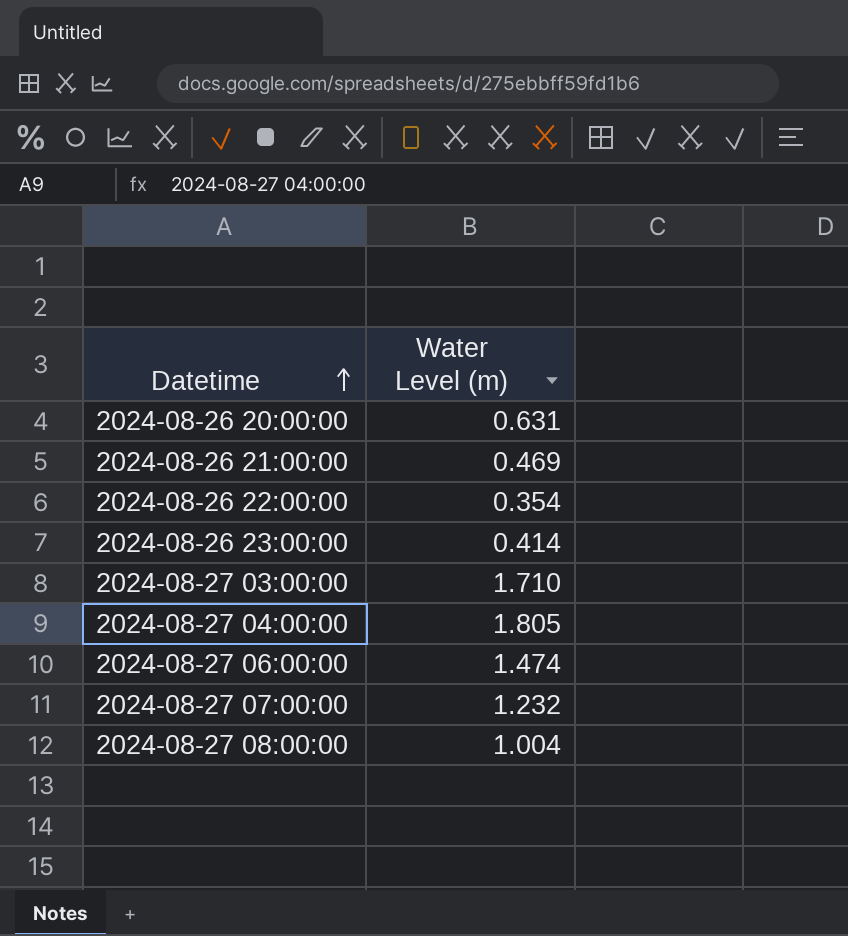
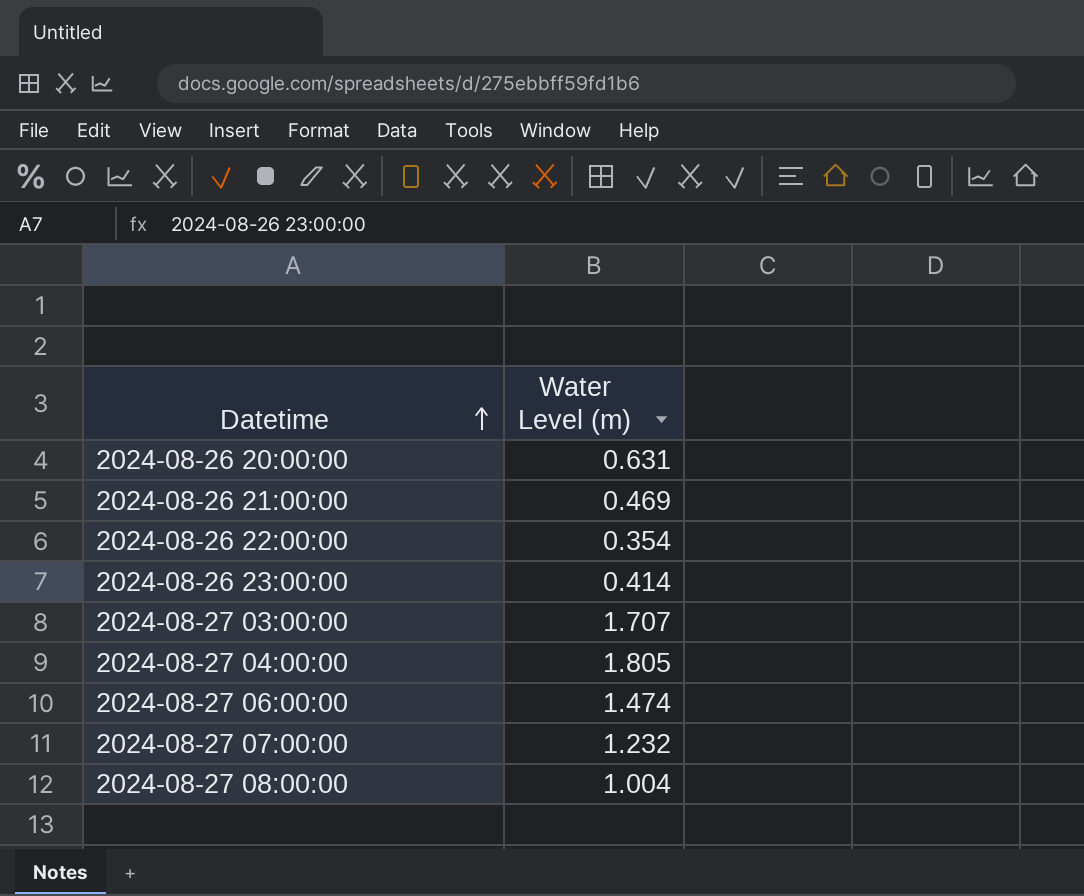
2024-08-27 03:00:00 | Water Level (m): 1.710 -> 1.707

